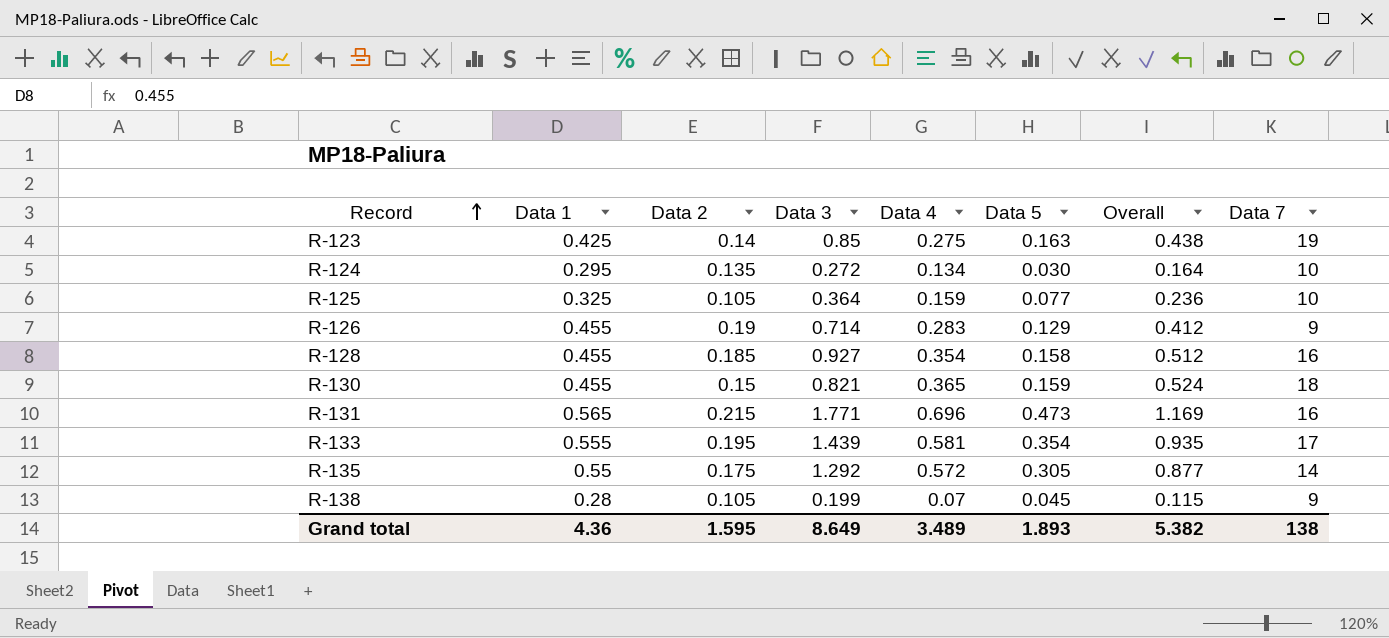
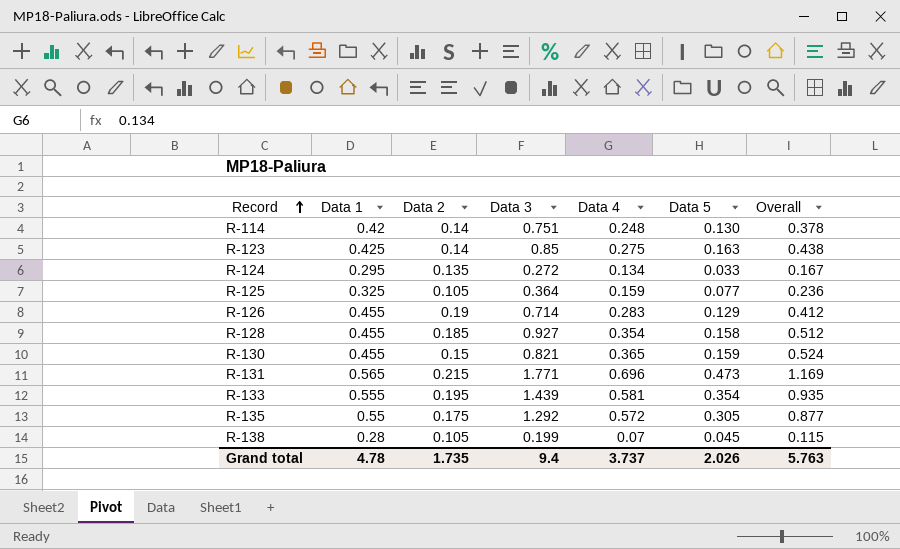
column Data 7 | position: 8 -> none
row R-114: none -> 0.42 | 0.14 | 0.751 | 0.248 | 0.130 | 0.378
R-124 | Data 5: 0.030 -> 0.033
R-124 | Overall: 0.164 -> 0.167
Grand total | Data 1: 4.36 -> 4.78
Grand total | Data 2: 1.595 -> 1.735
Grand total | Data 3: 8.649 -> 9.4
Grand total | Data 4: 3.489 -> 3.737
Grand total | Data 5: 1.893 -> 2.026
Grand total | Overall: 5.382 -> 5.763

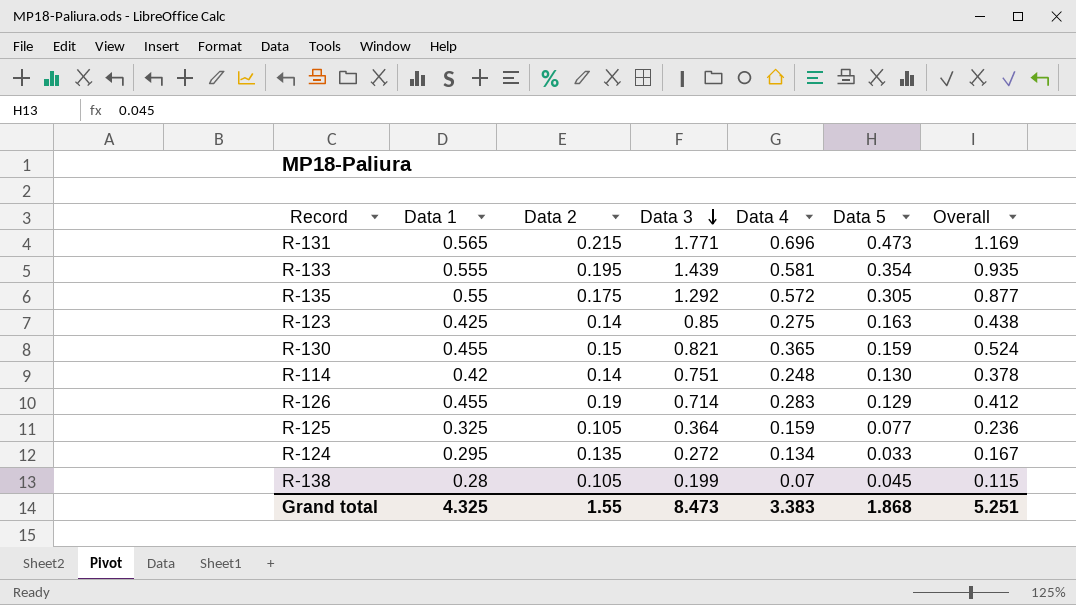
row order: Record ascending -> Data 3 descending
row R-128: 0.455 | 0.185 | 0.927 | 0.354 | 0.158 | 0.512 -> none
Grand total | Data 1: 4.78 -> 4.325
Grand total | Data 2: 1.735 -> 1.55
Grand total | Data 3: 9.4 -> 8.473
Grand total | Data 4: 3.737 -> 3.383
Grand total | Data 5: 2.026 -> 1.868
Grand total | Overall: 5.763 -> 5.251

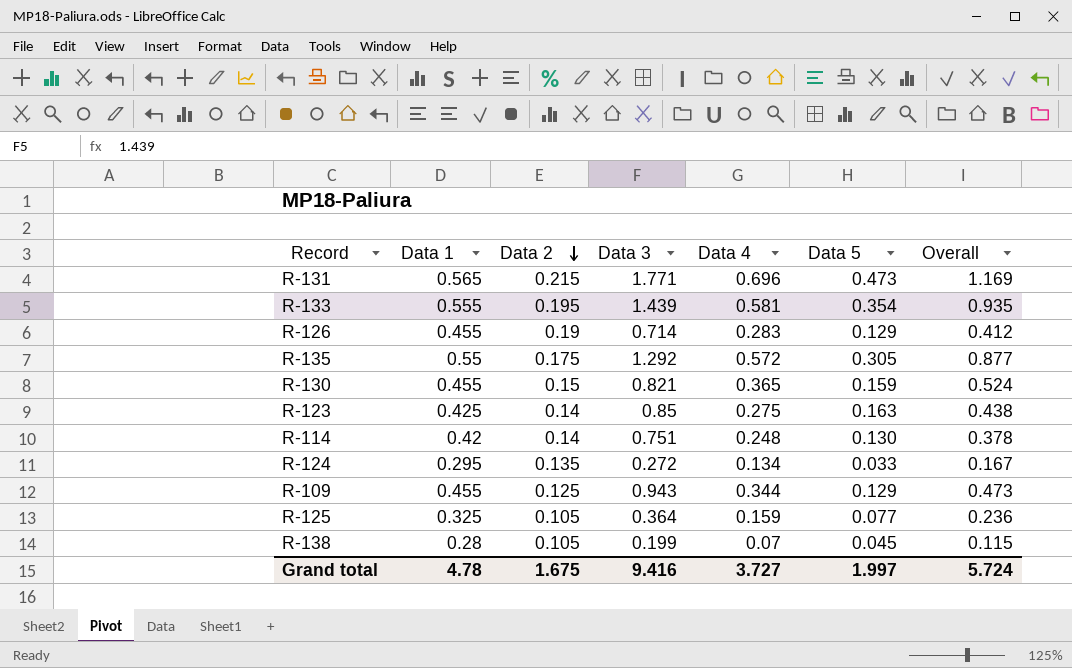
row order: Data 3 descending -> Data 2 descending
row R-109: none -> 0.455 | 0.125 | 0.943 | 0.344 | 0.129 | 0.473
Grand total | Data 1: 4.325 -> 4.78
Grand total | Data 2: 1.55 -> 1.675
Grand total | Data 3: 8.473 -> 9.416
Grand total | Data 4: 3.383 -> 3.727
Grand total | Data 5: 1.868 -> 1.997
Grand total | Overall: 5.251 -> 5.724

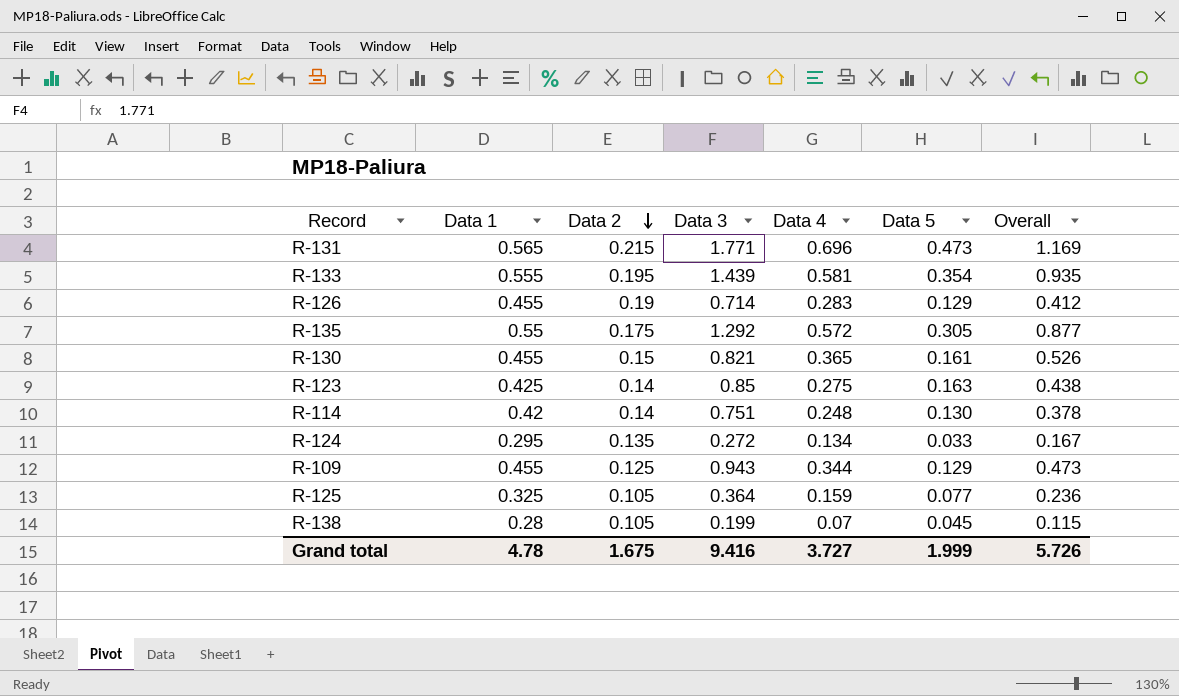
R-130 | Data 5: 0.159 -> 0.161
R-130 | Overall: 0.524 -> 0.526
Grand total | Data 5: 1.997 -> 1.999
Grand total | Overall: 5.724 -> 5.726

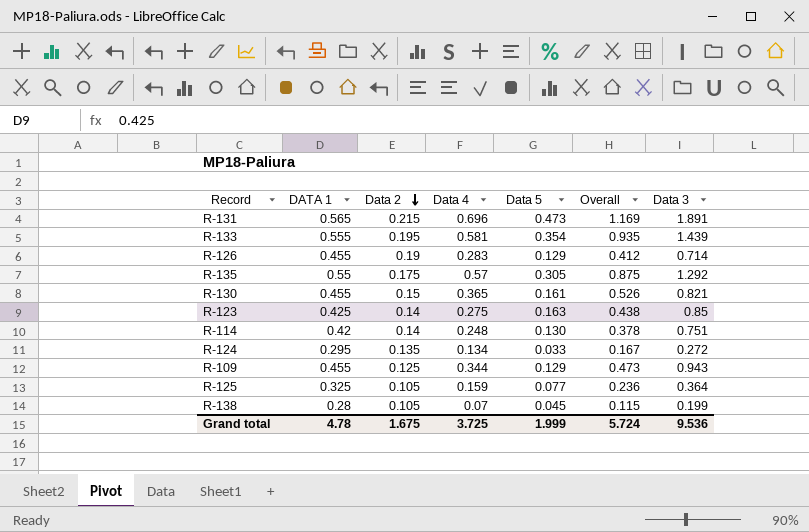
column name: Data 1 -> DATA 1
column Data 3 | position: 4 -> 7
R-131 | Data 3: 1.771 -> 1.891
R-135 | Data 4: 0.572 -> 0.57
R-135 | Overall: 0.877 -> 0.875
Grand total | Data 4: 3.727 -> 3.725
Grand total | Overall: 5.726 -> 5.724
Grand total | Data 3: 9.416 -> 9.536

